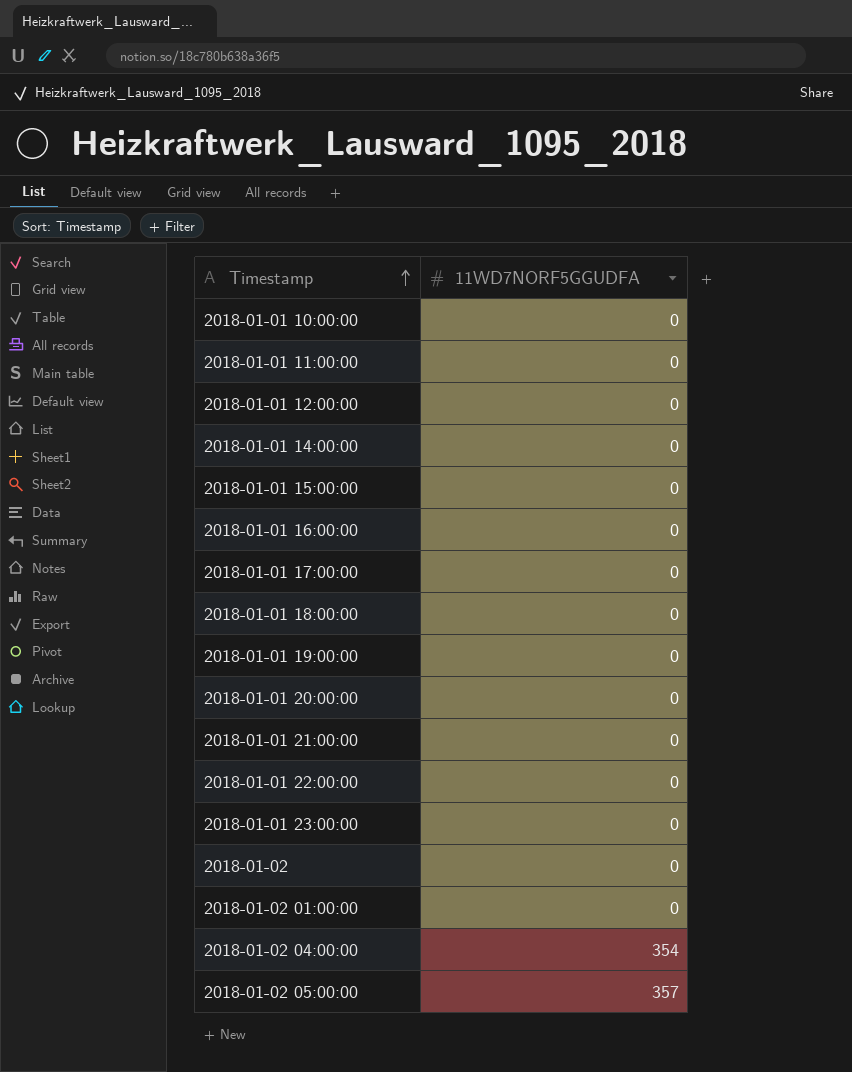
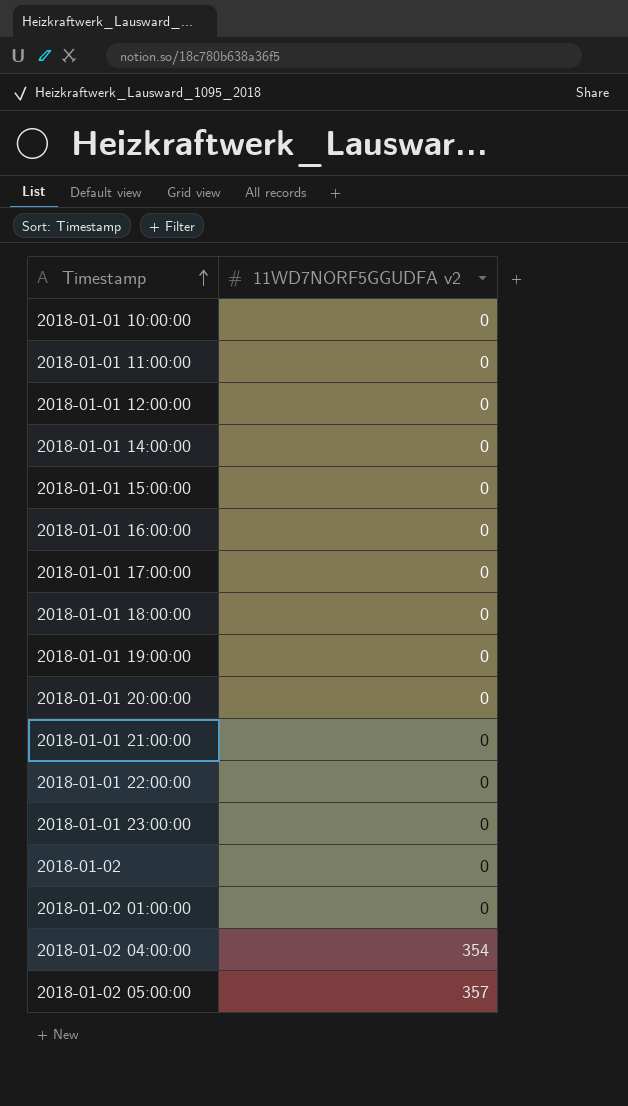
column name: 11WD7NORF5GGUDFA -> 11WD7NORF5GGUDFA v2

